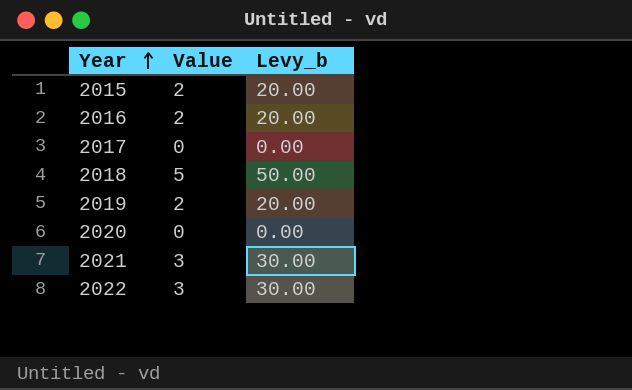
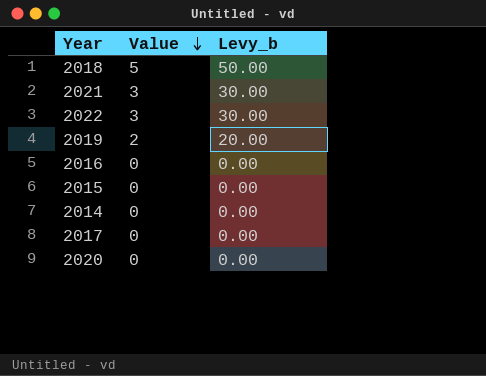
row order: Year ascending -> Value descending
2016 | Value: 2 -> 0
2016 | Levy_b: 20.00 -> 0.00
2015 | Value: 2 -> 0
2015 | Levy_b: 20.00 -> 0.00
row 2014: none -> 0 | 0.00

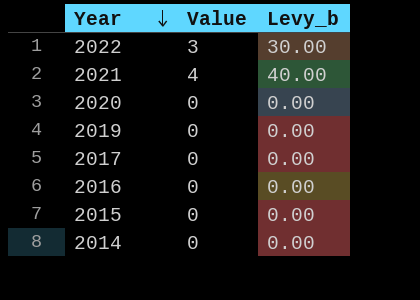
row order: Value descending -> Year descending
row 2018: 5 | 50.00 -> none
2021 | Value: 3 -> 4
2021 | Levy_b: 30.00 -> 40.00
2019 | Value: 2 -> 0
2019 | Levy_b: 20.00 -> 0.00

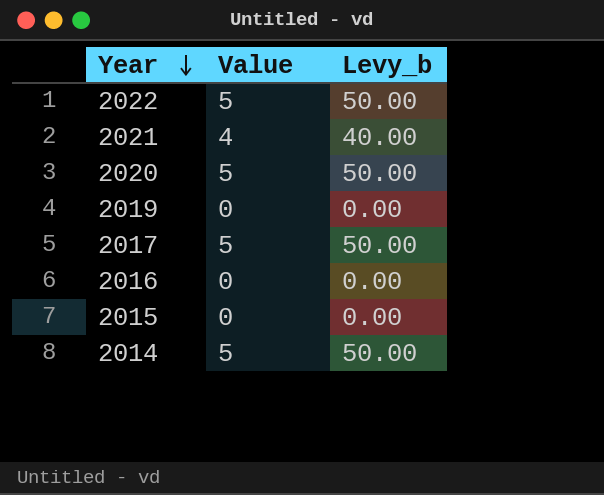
2022 | Value: 3 -> 5
2022 | Levy_b: 30.00 -> 50.00
2020 | Value: 0 -> 5
2020 | Levy_b: 0.00 -> 50.00
2017 | Value: 0 -> 5
2017 | Levy_b: 0.00 -> 50.00
2014 | Value: 0 -> 5
2014 | Levy_b: 0.00 -> 50.00

